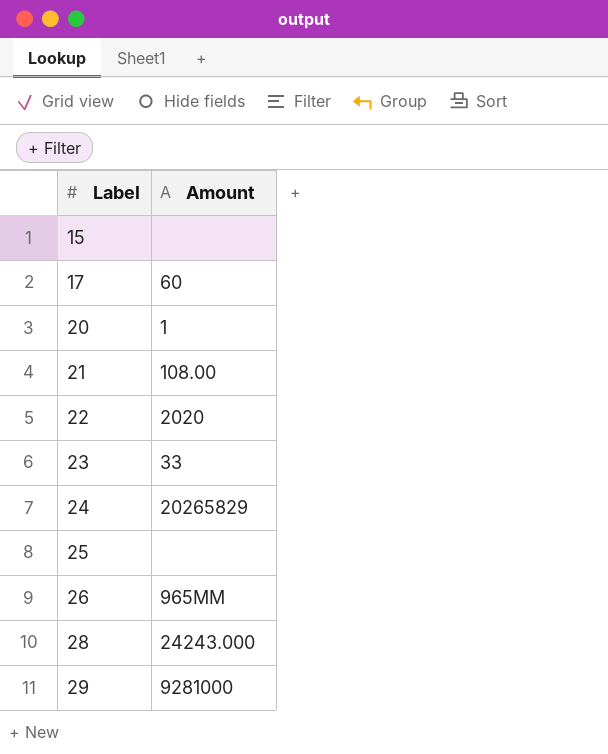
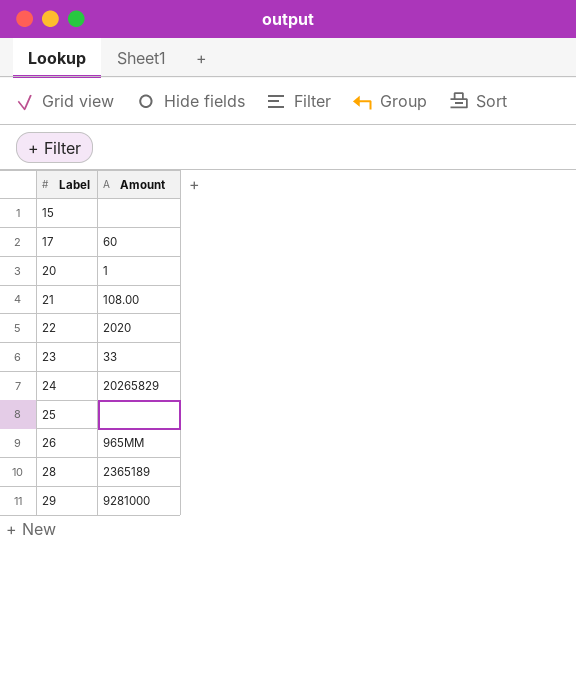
28 | Amount: 24243.000 -> 2365189

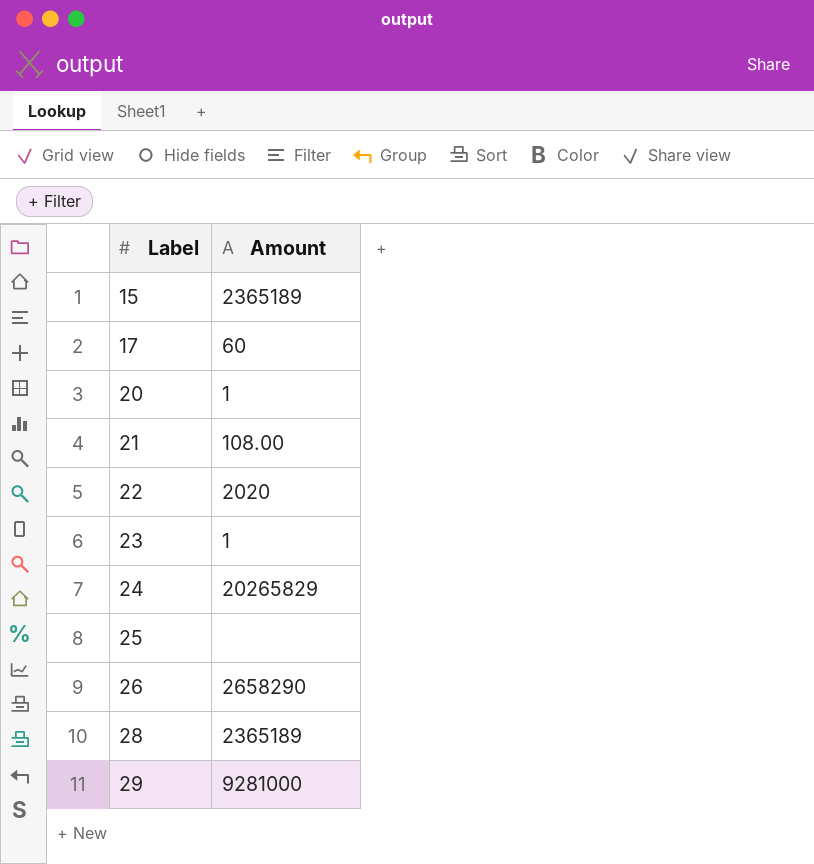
15 | Amount: none -> 2365189
23 | Amount: 33 -> 1
26 | Amount: 965MM -> 2658290

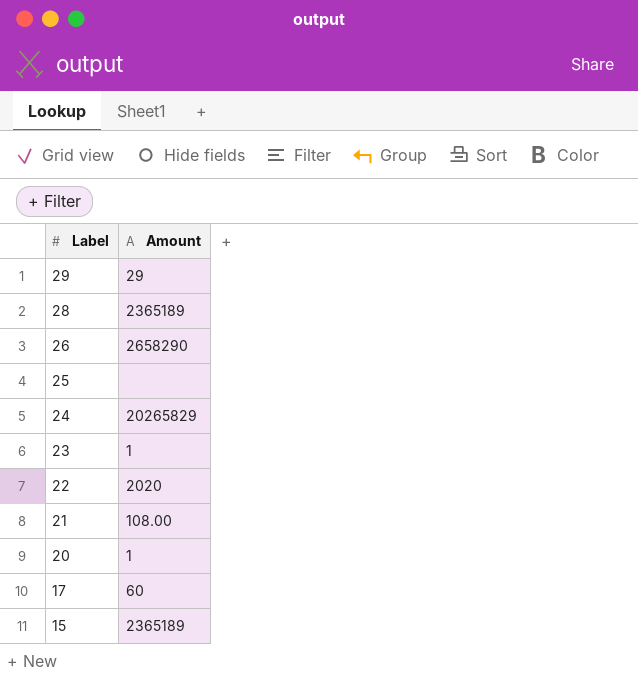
row order: Label ascending -> Label descending
29 | Amount: 9281000 -> 29

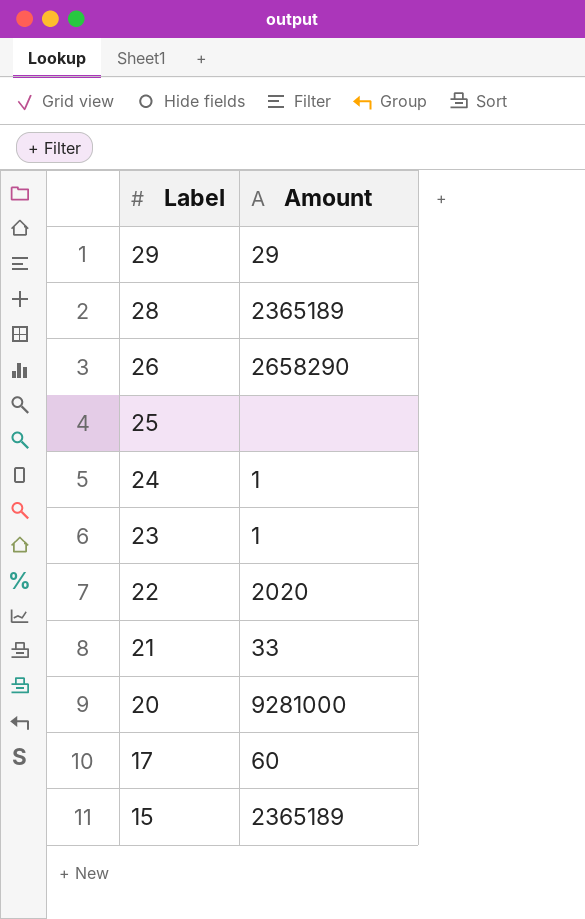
24 | Amount: 20265829 -> 1
21 | Amount: 108.00 -> 33
20 | Amount: 1 -> 9281000

